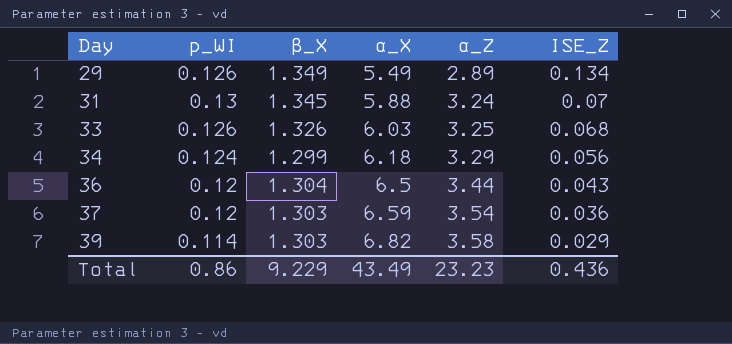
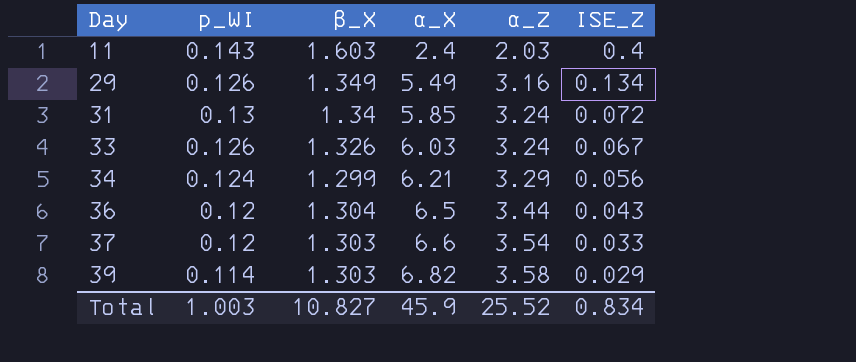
row 11: none -> 0.143 | 1.603 | 2.4 | 2.03 | 0.4
29 | α_Z: 2.89 -> 3.16
31 | β_X: 1.345 -> 1.34
31 | α_X: 5.88 -> 5.85
31 | ISE_Z: 0.07 -> 0.072
33 | α_Z: 3.25 -> 3.24
33 | ISE_Z: 0.068 -> 0.067
34 | α_X: 6.18 -> 6.21
37 | α_X: 6.59 -> 6.6
37 | ISE_Z: 0.036 -> 0.033
Total | p_WI: 0.86 -> 1.003
Total | β_X: 9.229 -> 10.827
Total | α_X: 43.49 -> 45.9
Total | α_Z: 23.23 -> 25.52
Total | ISE_Z: 0.436 -> 0.834

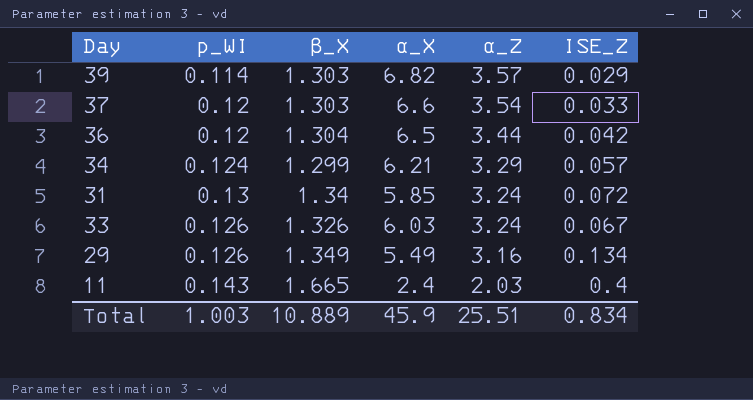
row order: Day ascending -> α_Z descending
39 | α_Z: 3.58 -> 3.57
36 | ISE_Z: 0.043 -> 0.042
34 | ISE_Z: 0.056 -> 0.057
11 | β_X: 1.603 -> 1.665
Total | β_X: 10.827 -> 10.889
Total | α_Z: 25.52 -> 25.51

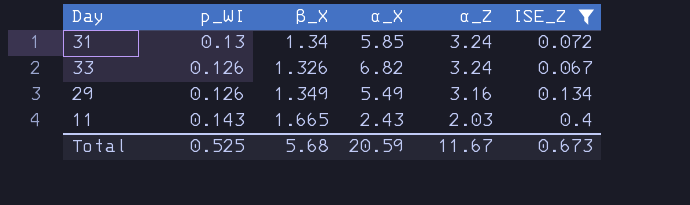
filter: none -> ISE_Z >= 0.067
33 | α_X: 6.03 -> 6.82
11 | α_X: 2.4 -> 2.43
Total | p_WI: 1.003 -> 0.525
Total | β_X: 10.889 -> 5.68
Total | α_X: 45.9 -> 20.59
Total | α_Z: 25.51 -> 11.67
Total | ISE_Z: 0.834 -> 0.673

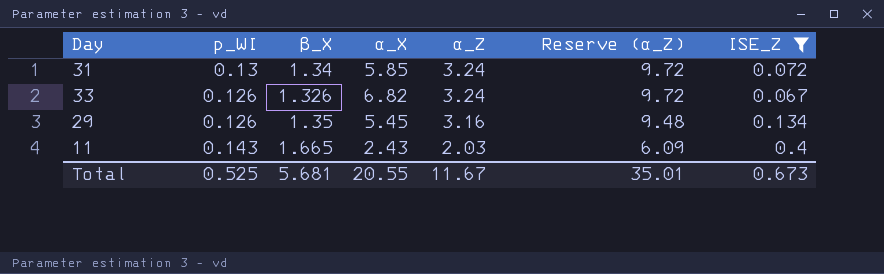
column Reserve (α_Z) | formula: none -> [α_Z] * 3
29 | β_X: 1.349 -> 1.35
29 | α_X: 5.49 -> 5.45
Total | β_X: 5.68 -> 5.681
Total | α_X: 20.59 -> 20.55

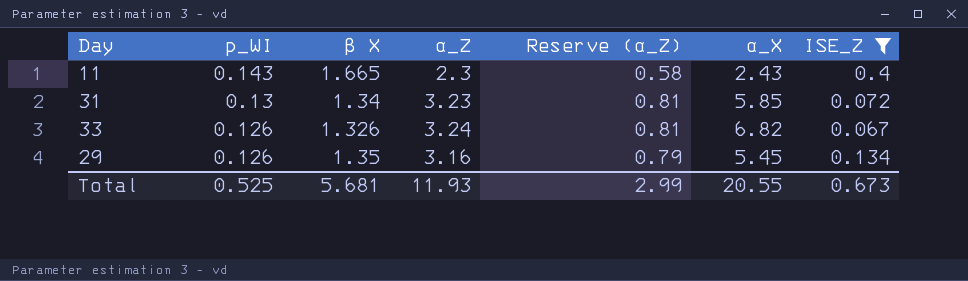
row order: α_Z descending -> p_WI descending
column name: β_X -> β X
column Reserve (α_Z) | formula: [α_Z] * 3 -> [α_Z] * 0.25
column α_X | position: 4 -> 6
11 | α_Z: 2.03 -> 2.3
31 | α_Z: 3.24 -> 3.23
Total | α_Z: 11.67 -> 11.93
Total | Reserve (α_Z): 35.01 -> 2.99

